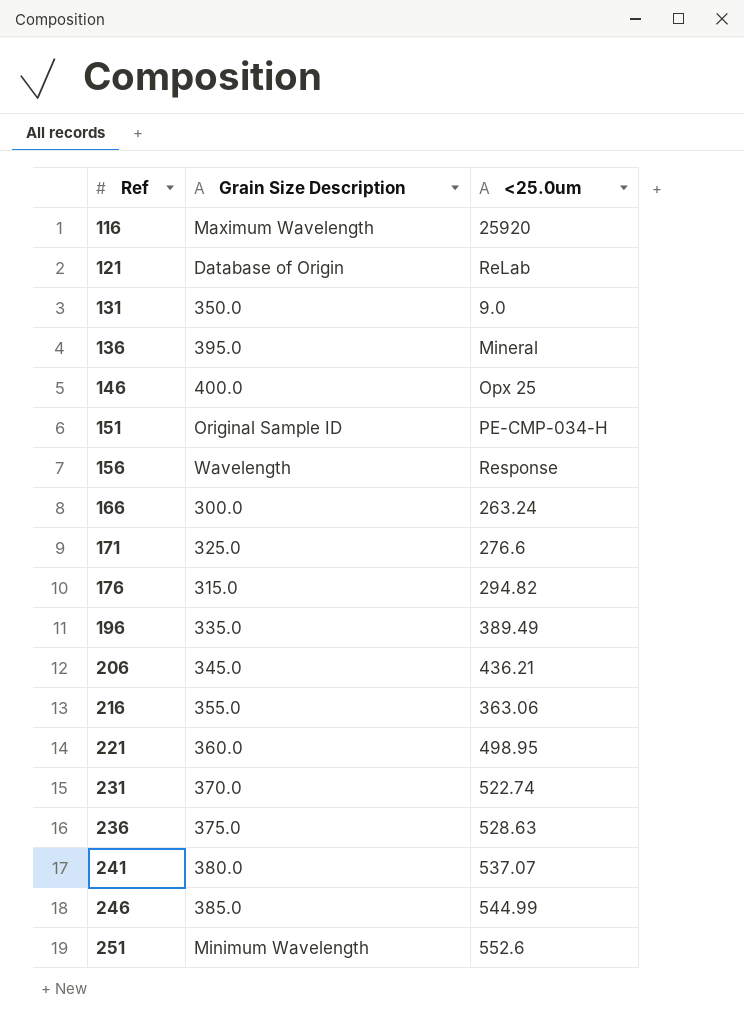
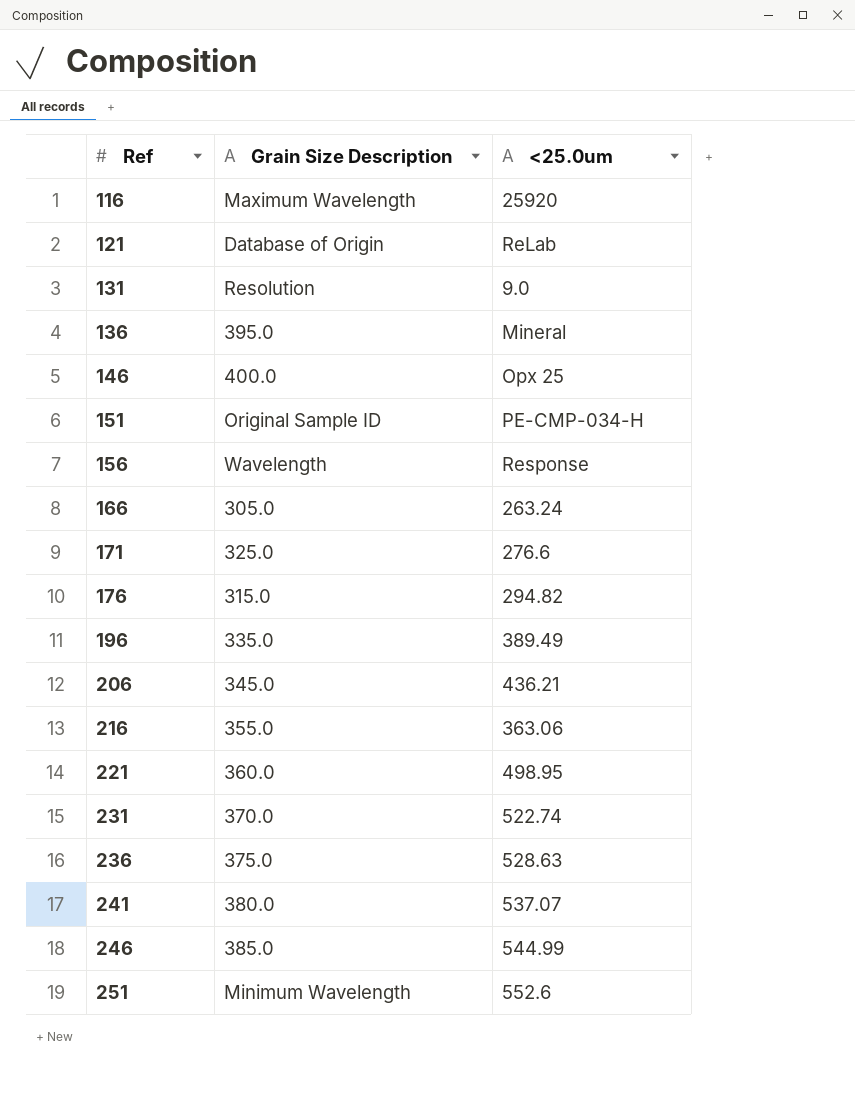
131 | Grain Size Description: 350.0 -> Resolution
166 | Grain Size Description: 300.0 -> 305.0

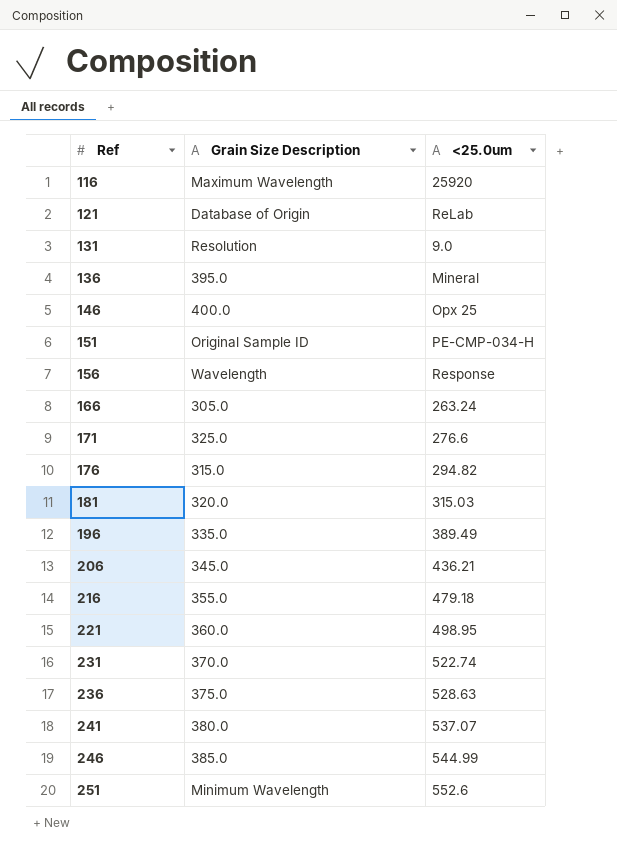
row 181: none -> 320.0 | 315.03
216 | <25.0um: 363.06 -> 479.18

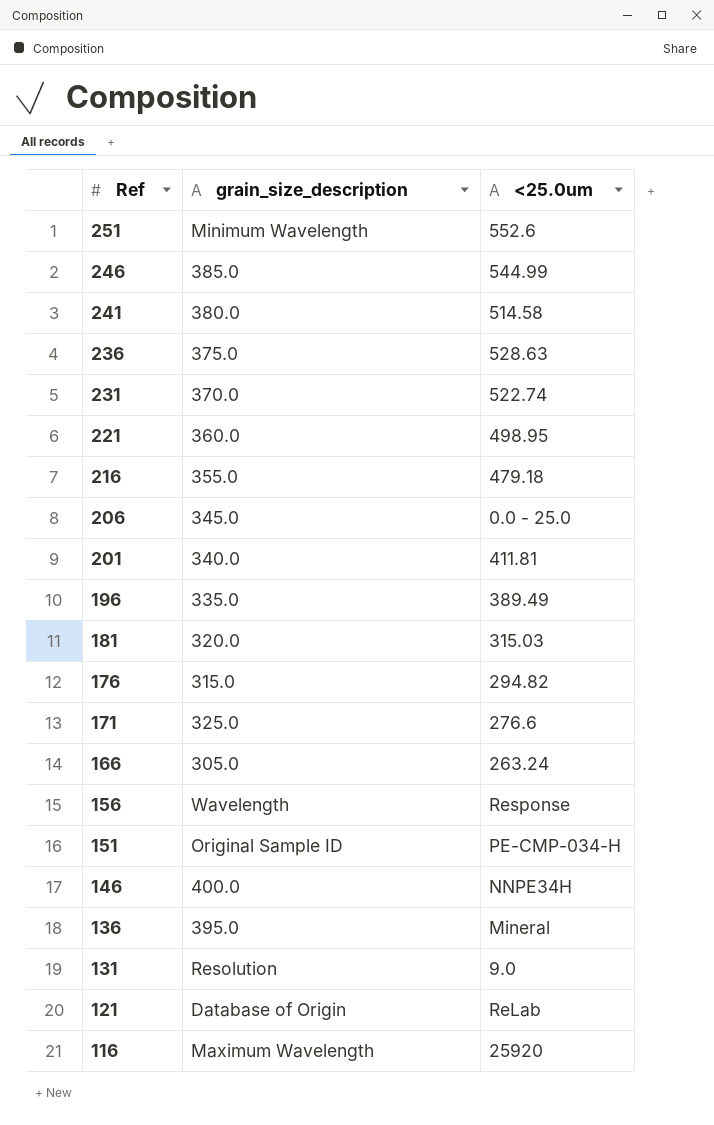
row order: Ref ascending -> Ref descending
column name: Grain Size Description -> grain_size_description
241 | <25.0um: 537.07 -> 514.58
206 | <25.0um: 436.21 -> 0.0 - 25.0
row 201: none -> 340.0 | 411.81
146 | <25.0um: Opx 25 -> NNPE34H

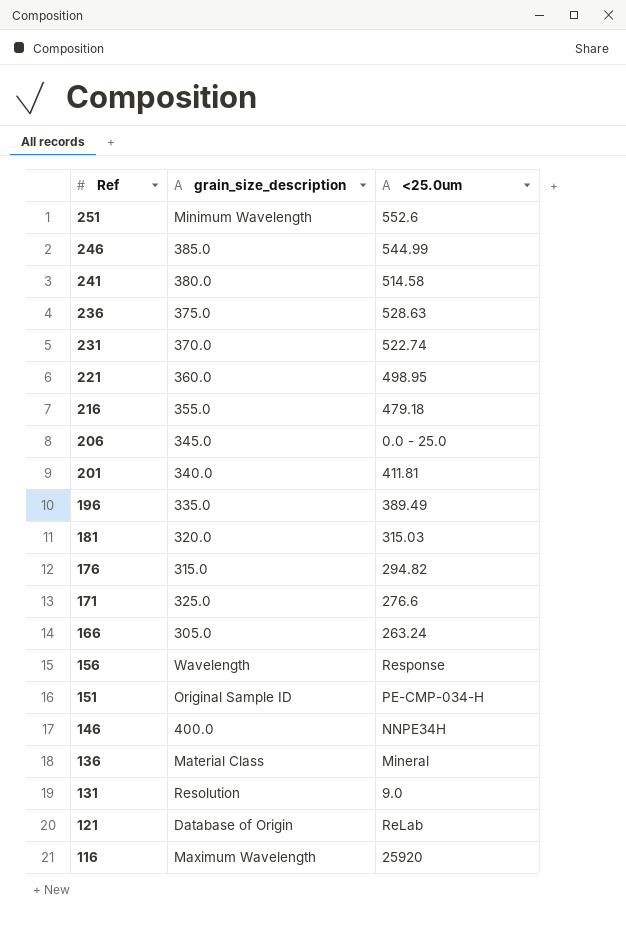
136 | grain_size_description: 395.0 -> Material Class

